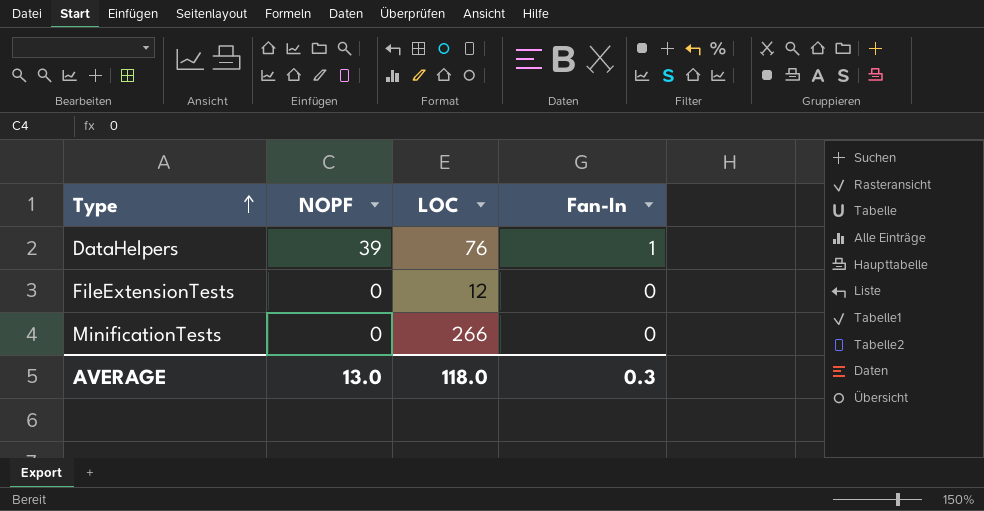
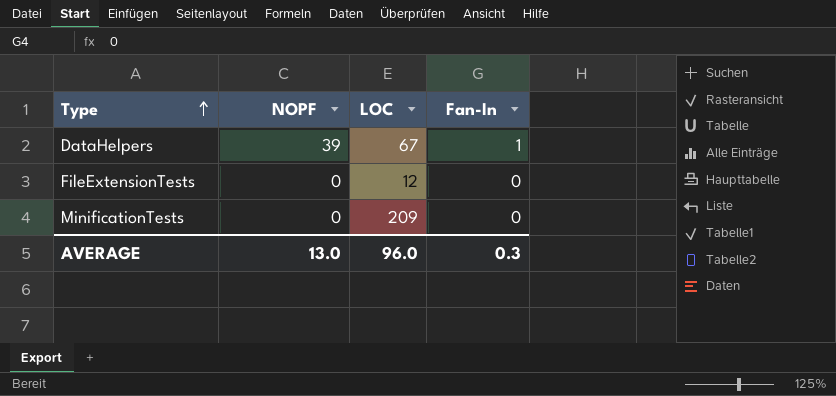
DataHelpers | LOC: 76 -> 67
MinificationTests | LOC: 266 -> 209
AVERAGE | LOC: 118.0 -> 96.0

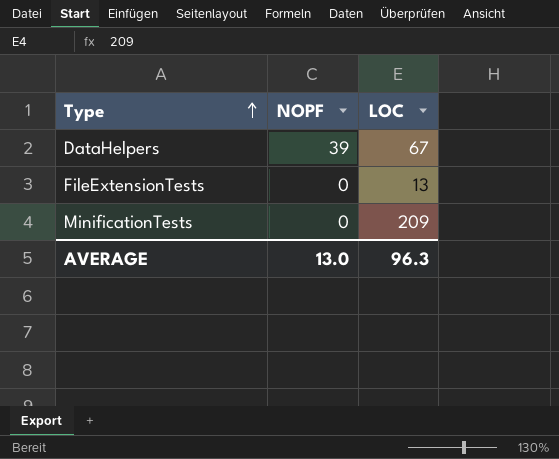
column Fan-In | position: 4 -> none
FileExtensionTests | LOC: 12 -> 13
AVERAGE | LOC: 96.0 -> 96.3

